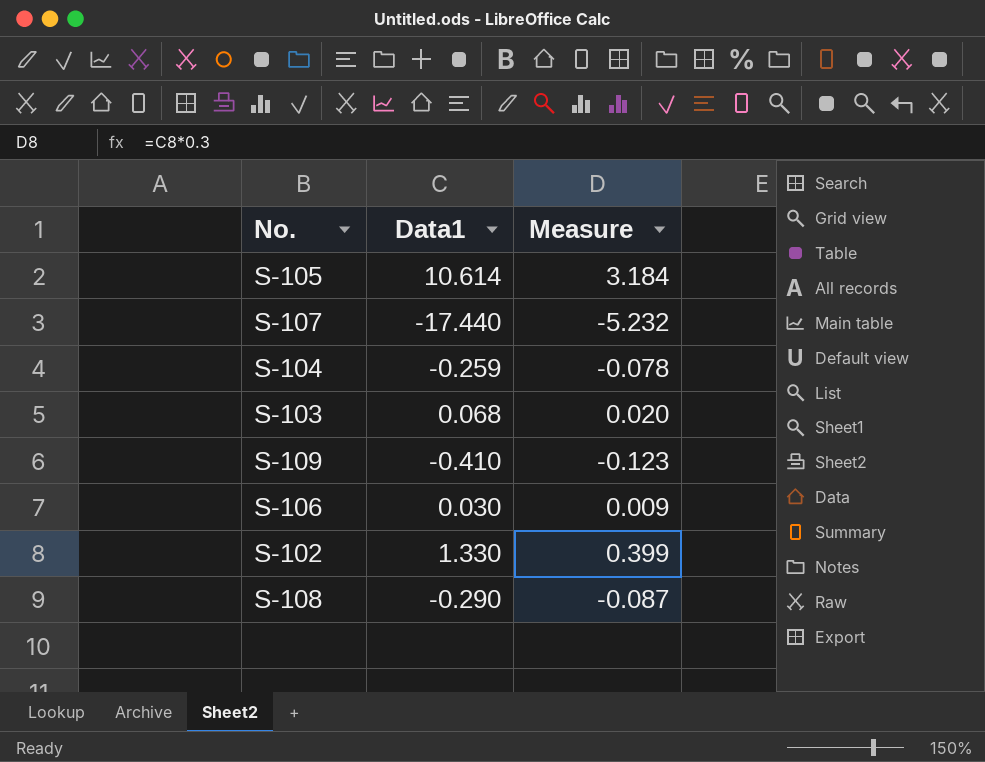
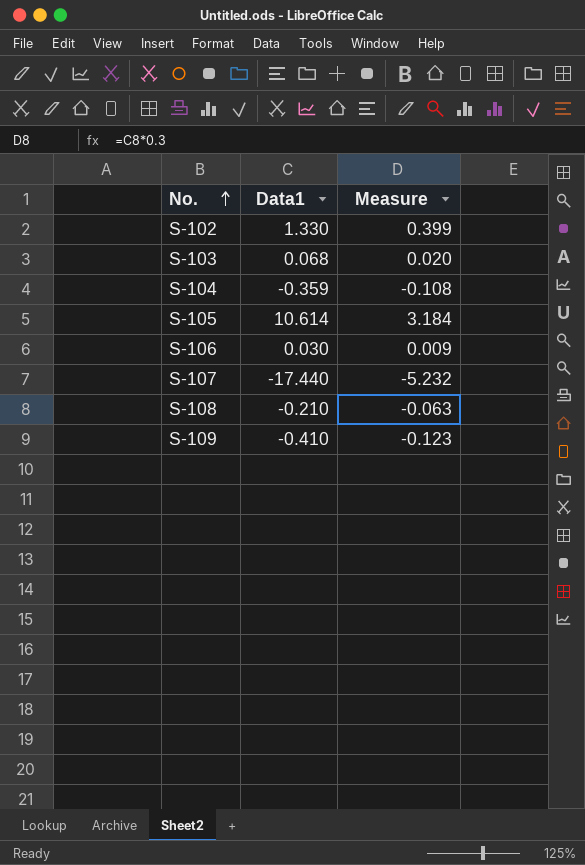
row order: none -> No. ascending
S-104 | Data1: -0.259 -> -0.359
S-104 | Measure: -0.078 -> -0.108
S-108 | Data1: -0.290 -> -0.210
S-108 | Measure: -0.087 -> -0.063

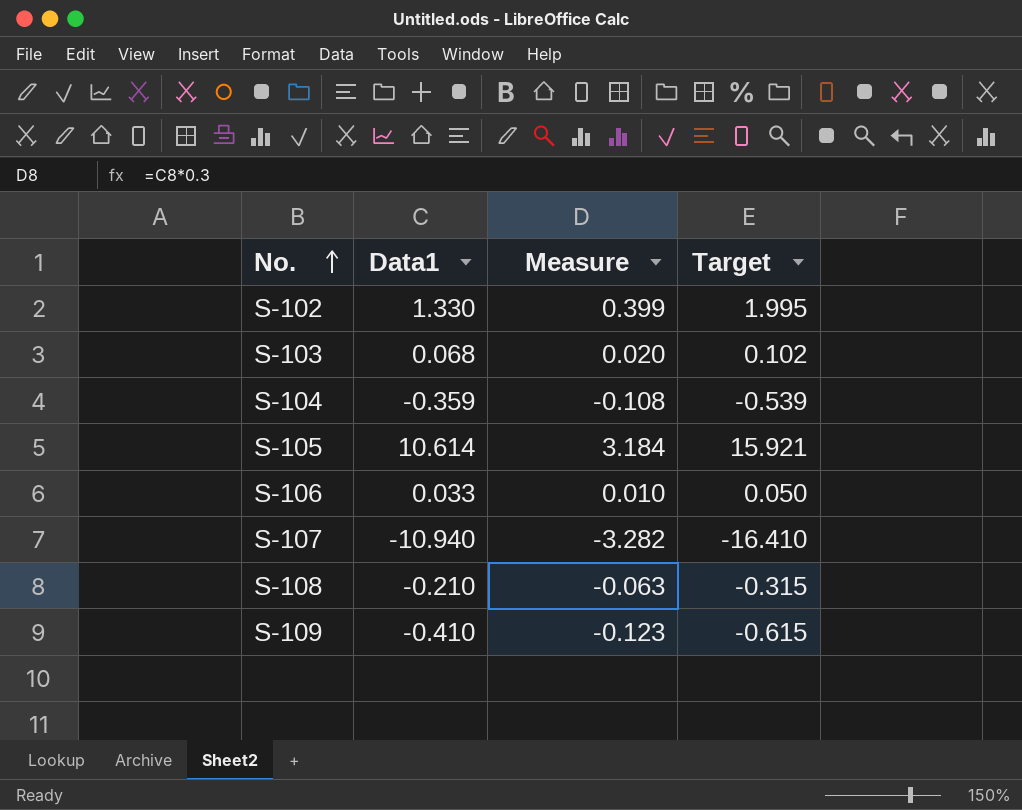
column Target | formula: none -> [Data1] * 1.5
S-106 | Data1: 0.030 -> 0.033
S-106 | Measure: 0.009 -> 0.010
S-107 | Data1: -17.440 -> -10.940
S-107 | Measure: -5.232 -> -3.282

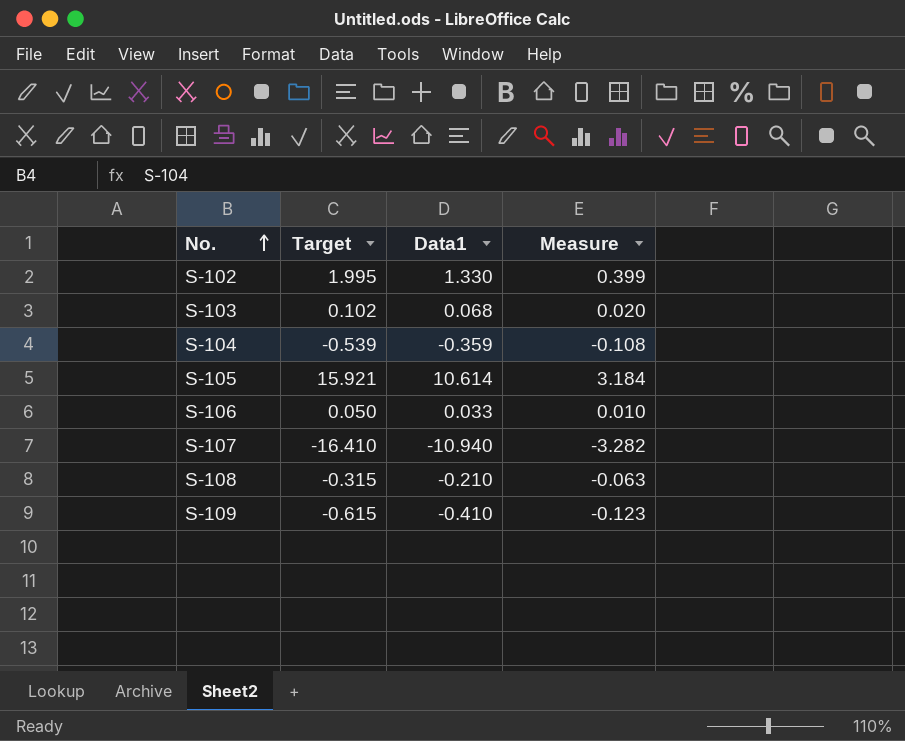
column Target | position: 4 -> 2

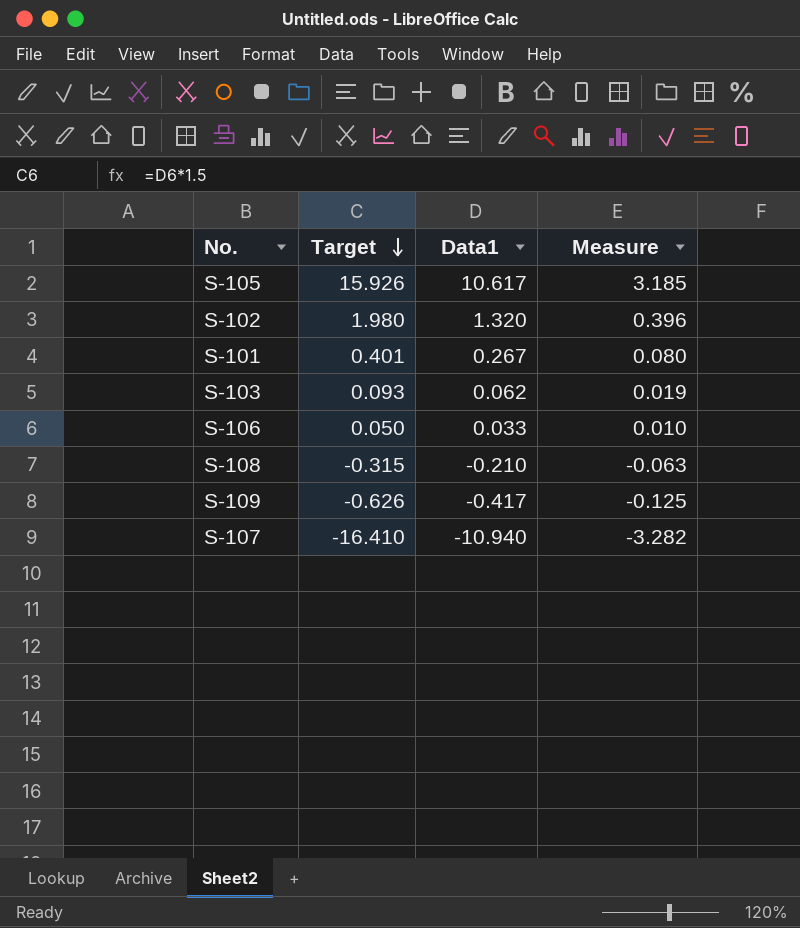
row order: No. ascending -> Target descending
row S-104: -0.539 | -0.359 | -0.108 -> none
S-105 | Target: 15.921 -> 15.926
S-105 | Data1: 10.614 -> 10.617
S-105 | Measure: 3.184 -> 3.185
S-102 | Target: 1.995 -> 1.980
S-102 | Data1: 1.330 -> 1.320
S-102 | Measure: 0.399 -> 0.396
row S-101: none -> 0.401 | 0.267 | 0.080
S-103 | Target: 0.102 -> 0.093
S-103 | Data1: 0.068 -> 0.062
S-103 | Measure: 0.020 -> 0.019
S-109 | Target: -0.615 -> -0.626
S-109 | Data1: -0.410 -> -0.417
S-109 | Measure: -0.123 -> -0.125

